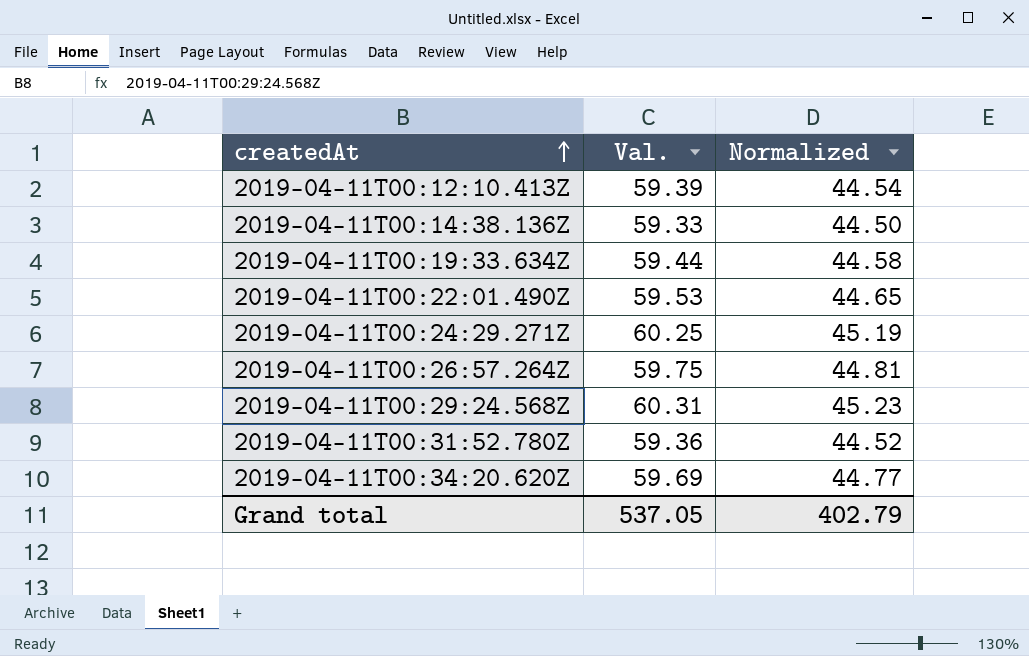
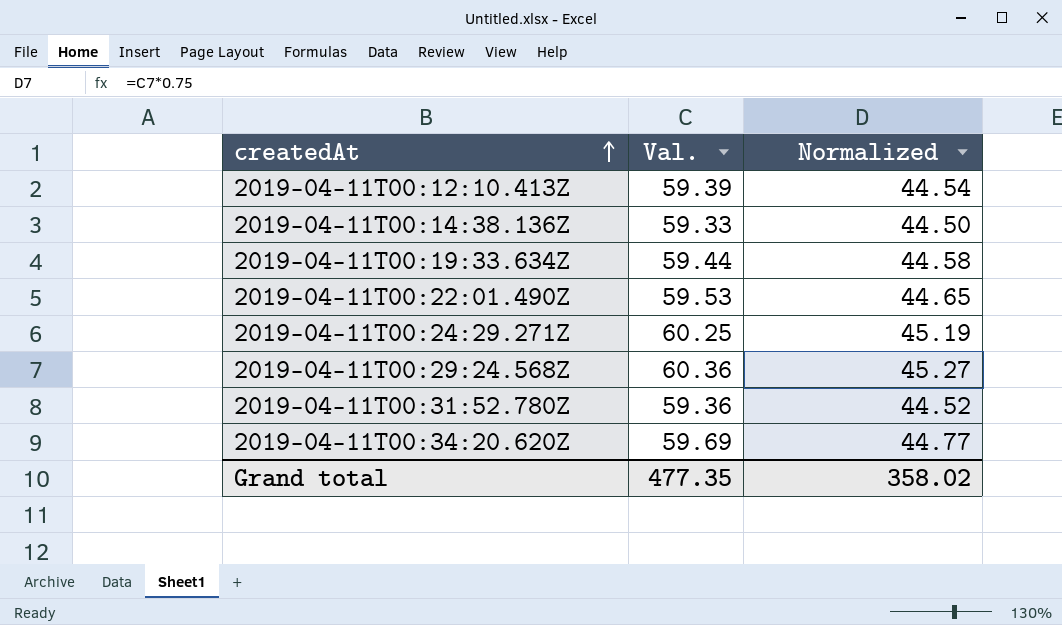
row 2019-04-11T00:26:57.264Z: 59.75 | 44.81 -> none
2019-04-11T00:29:24.568Z | Val.: 60.31 -> 60.36
2019-04-11T00:29:24.568Z | Normalized: 45.23 -> 45.27
Grand total | Val.: 537.05 -> 477.35
Grand total | Normalized: 402.79 -> 358.02

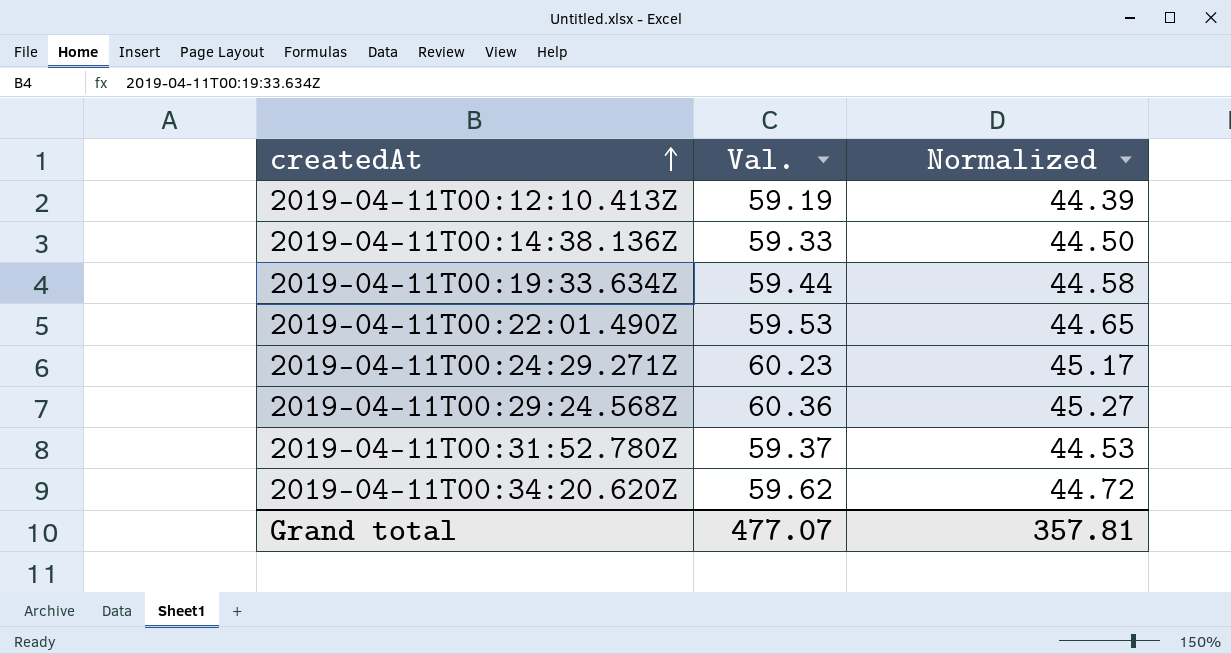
2019-04-11T00:12:10.413Z | Val.: 59.39 -> 59.19
2019-04-11T00:12:10.413Z | Normalized: 44.54 -> 44.39
2019-04-11T00:24:29.271Z | Val.: 60.25 -> 60.23
2019-04-11T00:24:29.271Z | Normalized: 45.19 -> 45.17
2019-04-11T00:31:52.780Z | Val.: 59.36 -> 59.37
2019-04-11T00:31:52.780Z | Normalized: 44.52 -> 44.53
2019-04-11T00:34:20.620Z | Val.: 59.69 -> 59.62
2019-04-11T00:34:20.620Z | Normalized: 44.77 -> 44.72
Grand total | Val.: 477.35 -> 477.07
Grand total | Normalized: 358.02 -> 357.81

